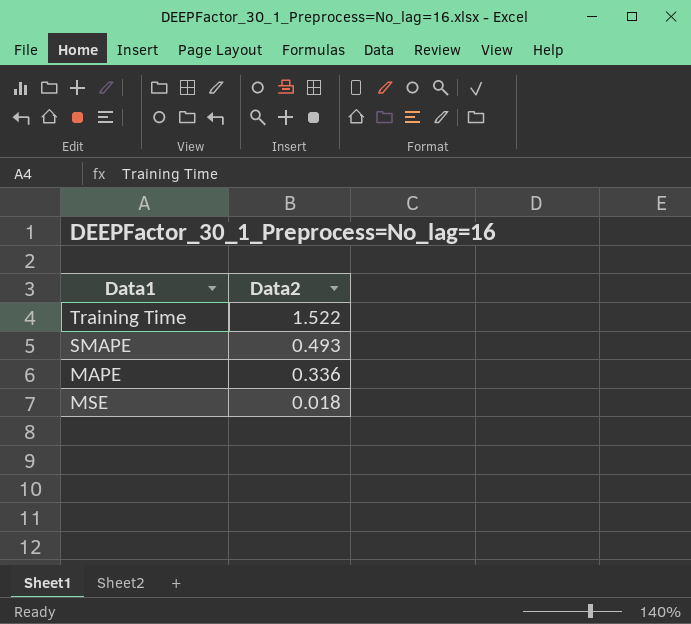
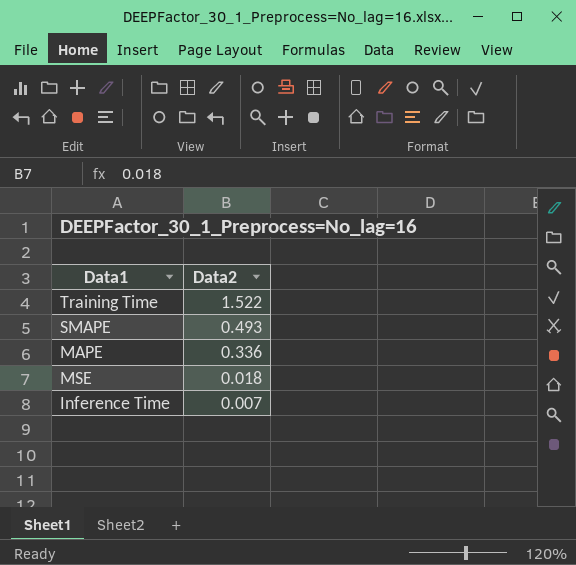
row Inference Time: none -> 0.007

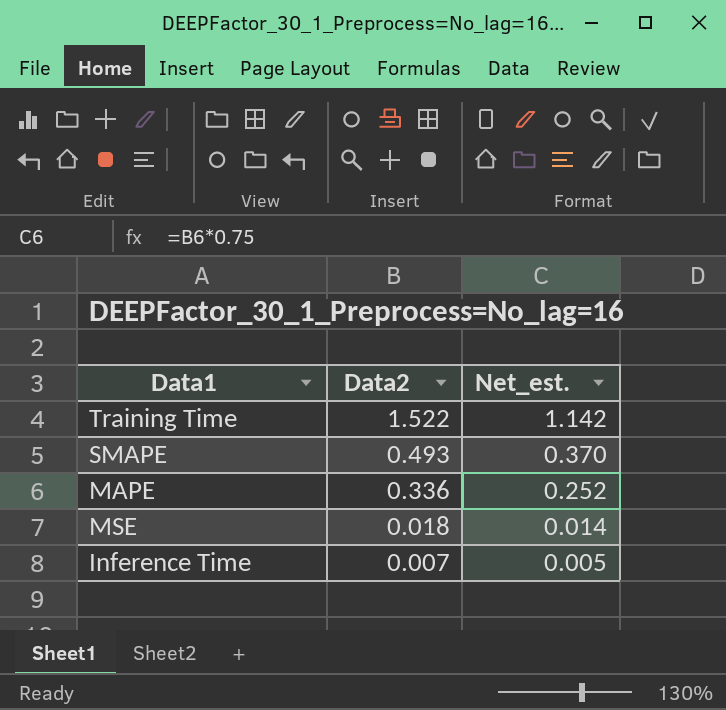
column Net_est. | formula: none -> [Data2] * 0.75

